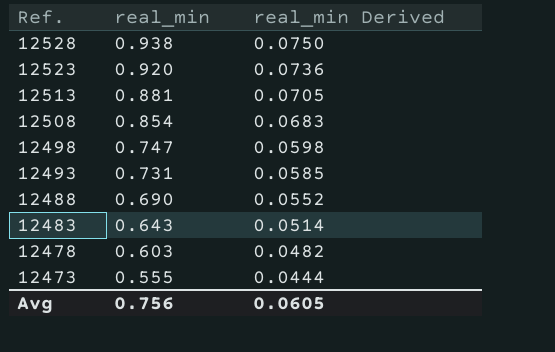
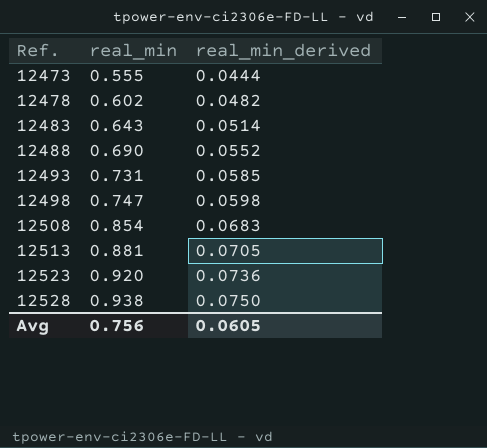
row order: Ref. descending -> Ref. ascending
column name: real_min Derived -> real_min_derived
12478 | real_min: 0.603 -> 0.602

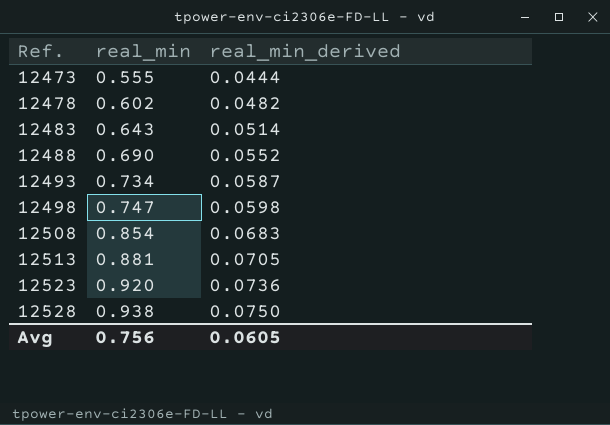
12493 | real_min: 0.731 -> 0.734
12493 | real_min_derived: 0.0585 -> 0.0587

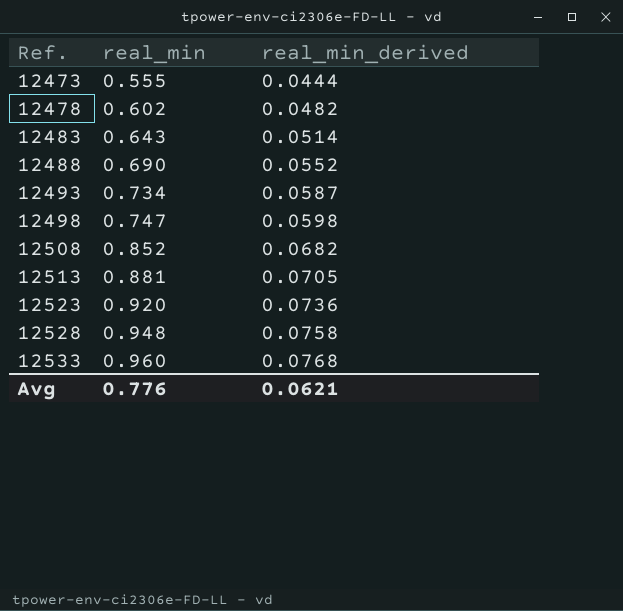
12508 | real_min: 0.854 -> 0.852
12508 | real_min_derived: 0.0683 -> 0.0682
12528 | real_min: 0.938 -> 0.948
12528 | real_min_derived: 0.0750 -> 0.0758
row 12533: none -> 0.960 | 0.0768
Avg | real_min: 0.756 -> 0.776
Avg | real_min_derived: 0.0605 -> 0.0621

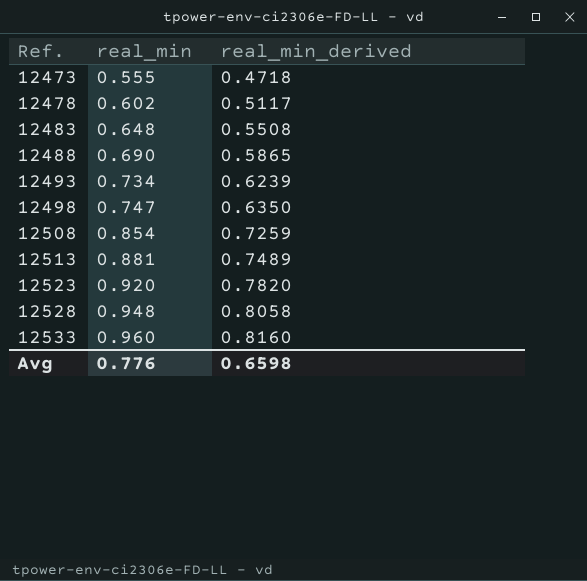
column real_min_derived | formula: [real_min] * 0.08 -> [real_min] * 0.85
12483 | real_min: 0.643 -> 0.648
12508 | real_min: 0.852 -> 0.854
Avg | real_min_derived: 0.0621 -> 0.6598

